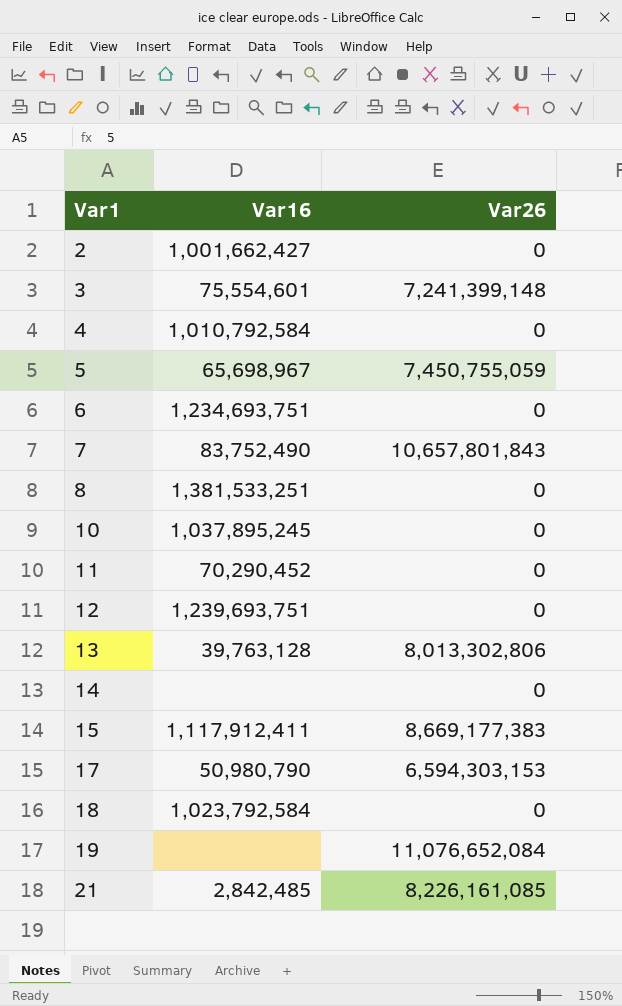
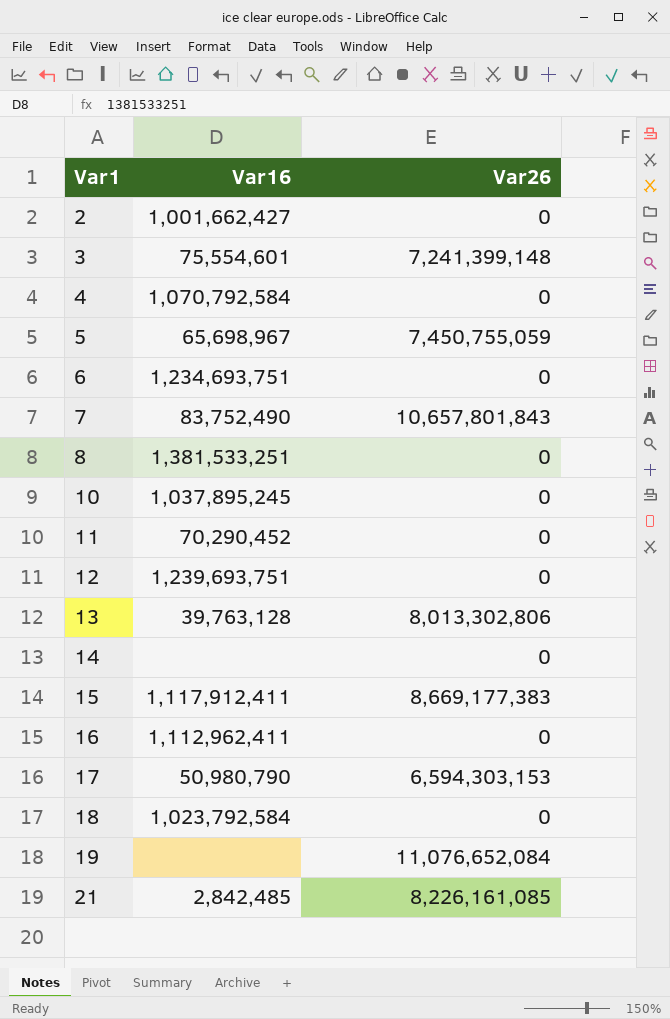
4 | Var16: 1,010,792,584 -> 1,070,792,584
row 16: none -> 1,112,962,411 | 0

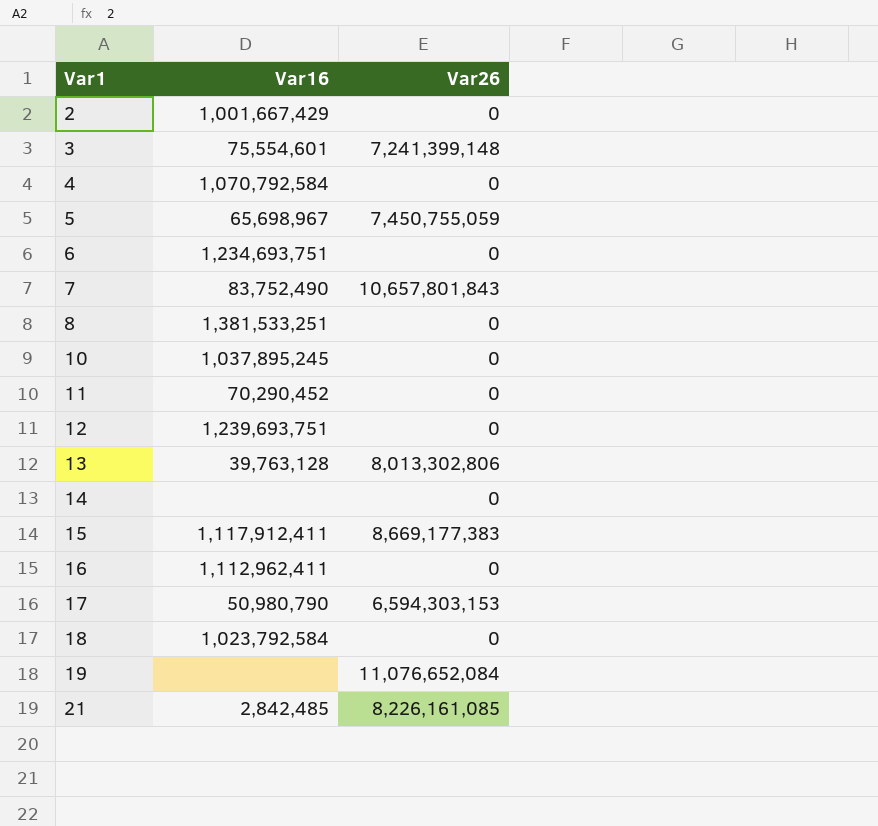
2 | Var16: 1,001,662,427 -> 1,001,667,429

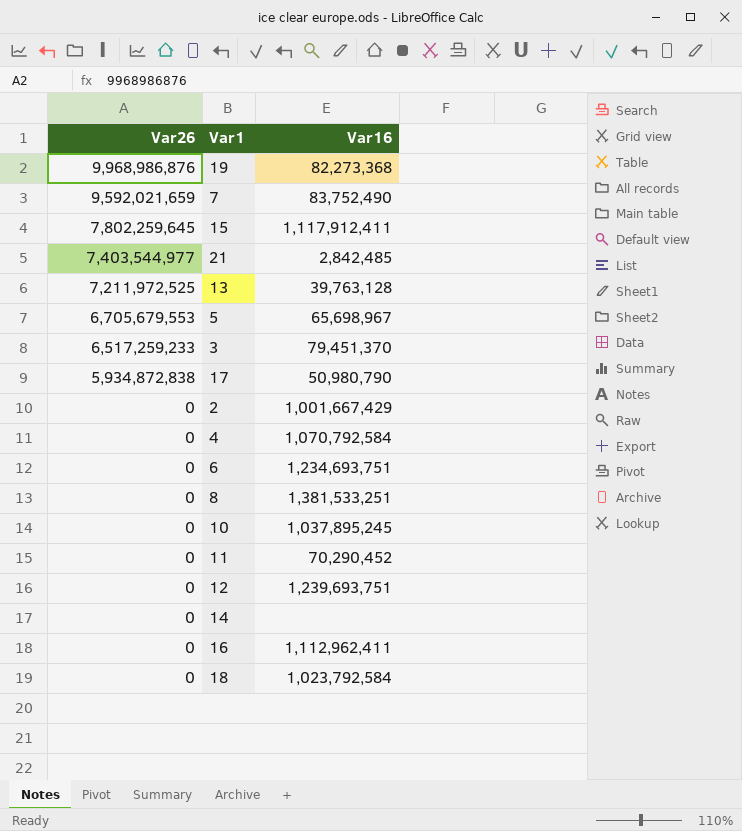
row order: Var1 ascending -> Var26 descending
column Var26 | position: 3 -> 1
19 | Var26: 11,076,652,084 -> 9,968,986,876
19 | Var16: none -> 82,273,368
7 | Var26: 10,657,801,843 -> 9,592,021,659
15 | Var26: 8,669,177,383 -> 7,802,259,645
21 | Var26: 8,226,161,085 -> 7,403,544,977
13 | Var26: 8,013,302,806 -> 7,211,972,525
5 | Var26: 7,450,755,059 -> 6,705,679,553
3 | Var26: 7,241,399,148 -> 6,517,259,233
3 | Var16: 75,554,601 -> 79,451,370
17 | Var26: 6,594,303,153 -> 5,934,872,838

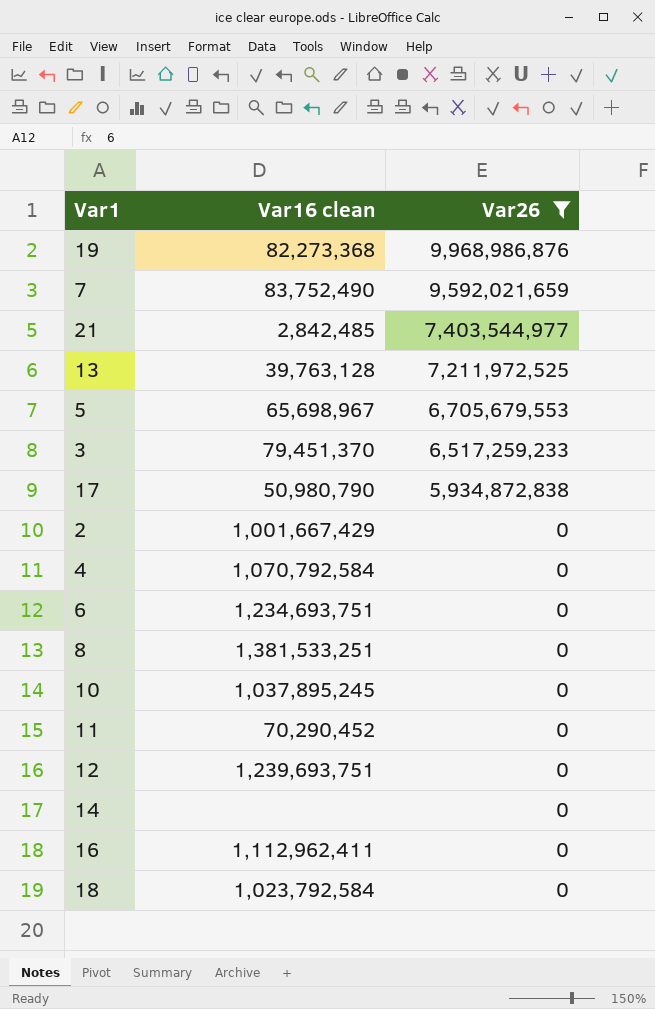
filter: none -> Var26 != 7,802,259,645
column name: Var16 -> Var16 clean
column Var26 | position: 1 -> 3

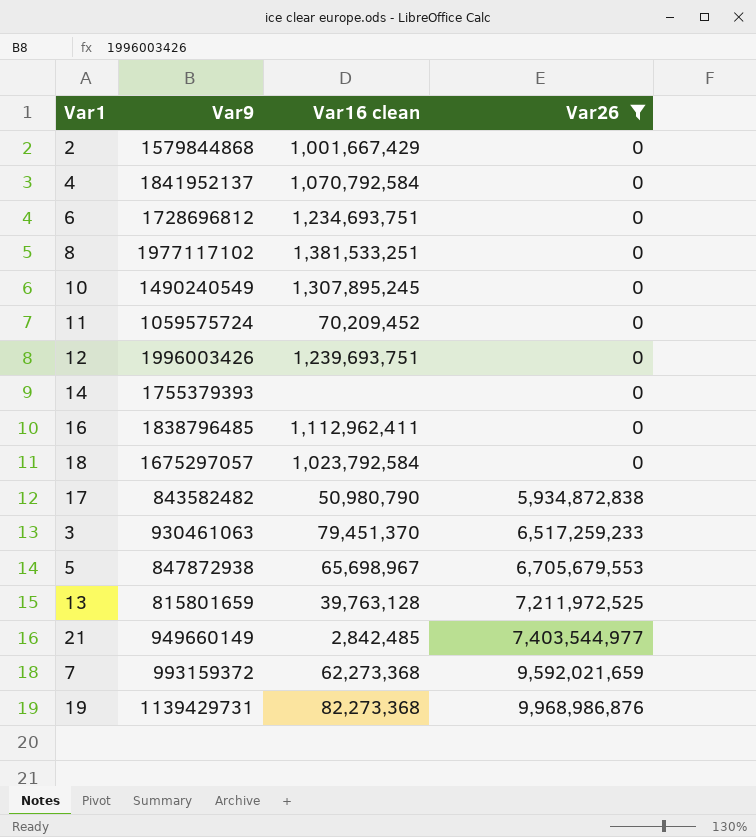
row order: Var26 descending -> Var26 ascending
column Var9 | position: none -> 2
10 | Var16 clean: 1,037,895,245 -> 1,307,895,245
11 | Var16 clean: 70,290,452 -> 70,209,452
7 | Var16 clean: 83,752,490 -> 62,273,368

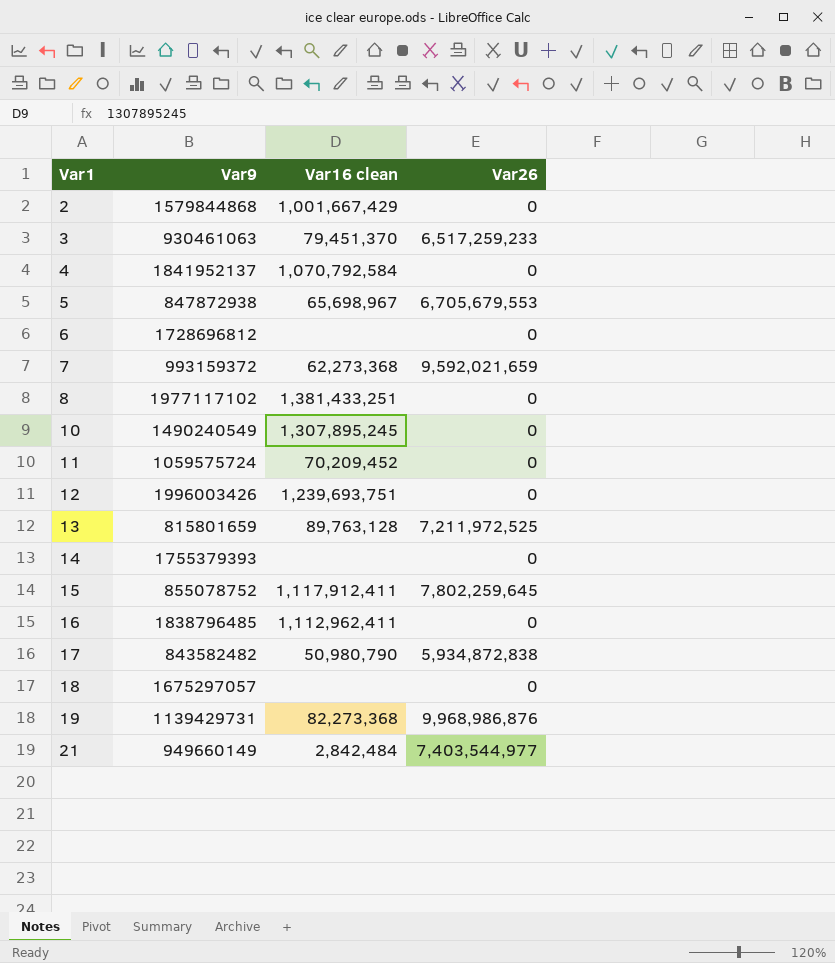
filter: Var26 != 7,802,259,645 -> none
row order: Var26 ascending -> Var1 ascending
6 | Var16 clean: 1,234,693,751 -> none
8 | Var16 clean: 1,381,533,251 -> 1,381,433,251
13 | Var16 clean: 39,763,128 -> 89,763,128
18 | Var16 clean: 1,023,792,584 -> none
21 | Var16 clean: 2,842,485 -> 2,842,484

